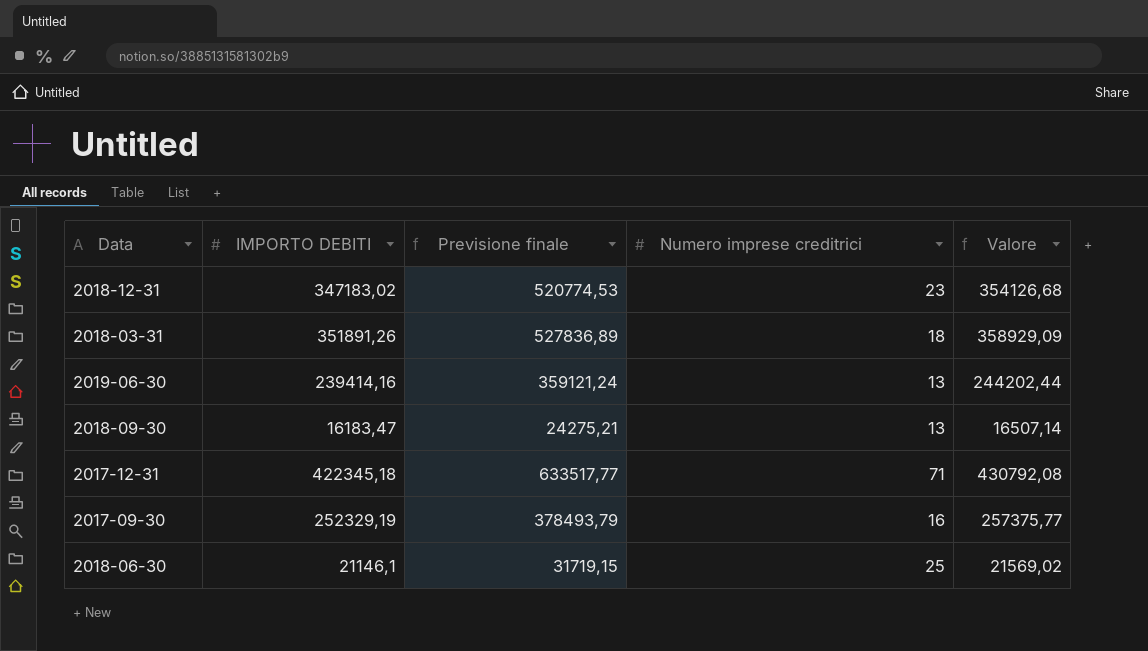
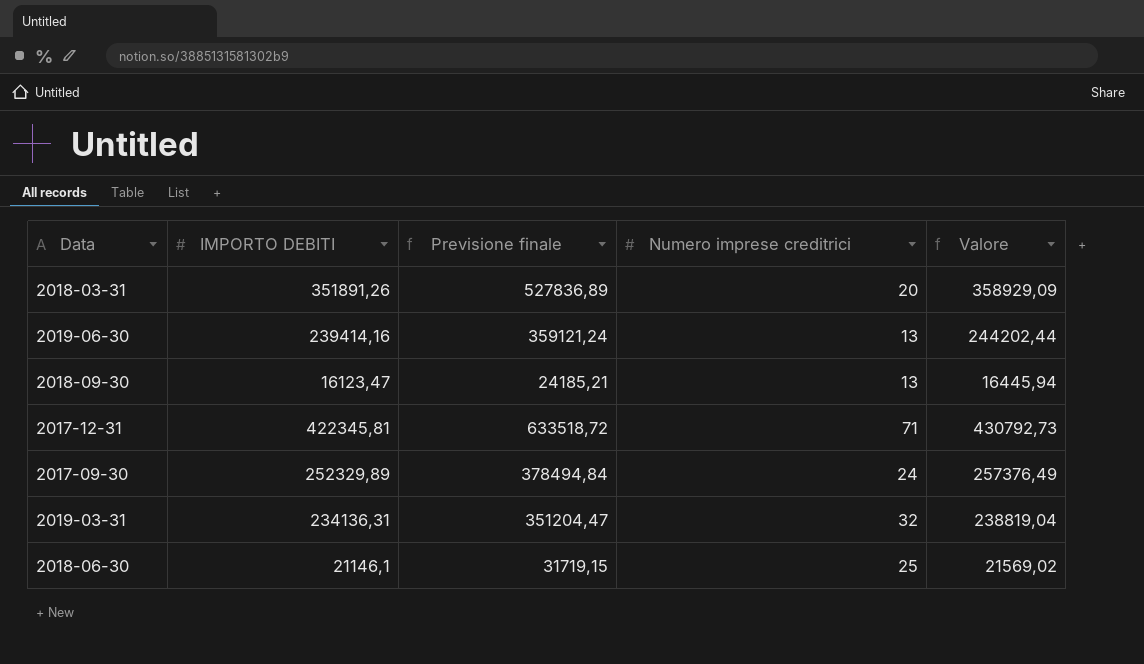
row 2018-12-31: 347183,02 | 520774,53 | 23 | 354126,68 -> none
2018-03-31 | Numero imprese creditrici: 18 -> 20
2018-09-30 | IMPORTO DEBITI: 16183,47 -> 16123,47
2018-09-30 | Previsione finale: 24275,21 -> 24185,21
2018-09-30 | Valore: 16507,14 -> 16445,94
2017-12-31 | IMPORTO DEBITI: 422345,18 -> 422345,81
2017-12-31 | Previsione finale: 633517,77 -> 633518,72
2017-12-31 | Valore: 430792,08 -> 430792,73
2017-09-30 | IMPORTO DEBITI: 252329,19 -> 252329,89
2017-09-30 | Previsione finale: 378493,79 -> 378494,84
2017-09-30 | Numero imprese creditrici: 16 -> 24
2017-09-30 | Valore: 257375,77 -> 257376,49
row 2019-03-31: none -> 234136,31 | 351204,47 | 32 | 238819,04

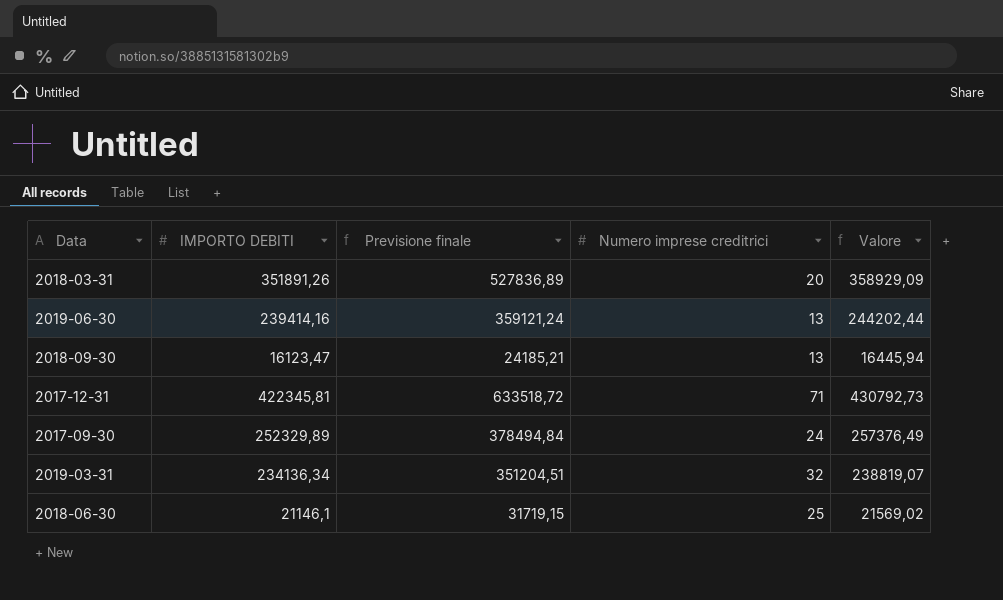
2019-03-31 | IMPORTO DEBITI: 234136,31 -> 234136,34
2019-03-31 | Previsione finale: 351204,47 -> 351204,51
2019-03-31 | Valore: 238819,04 -> 238819,07

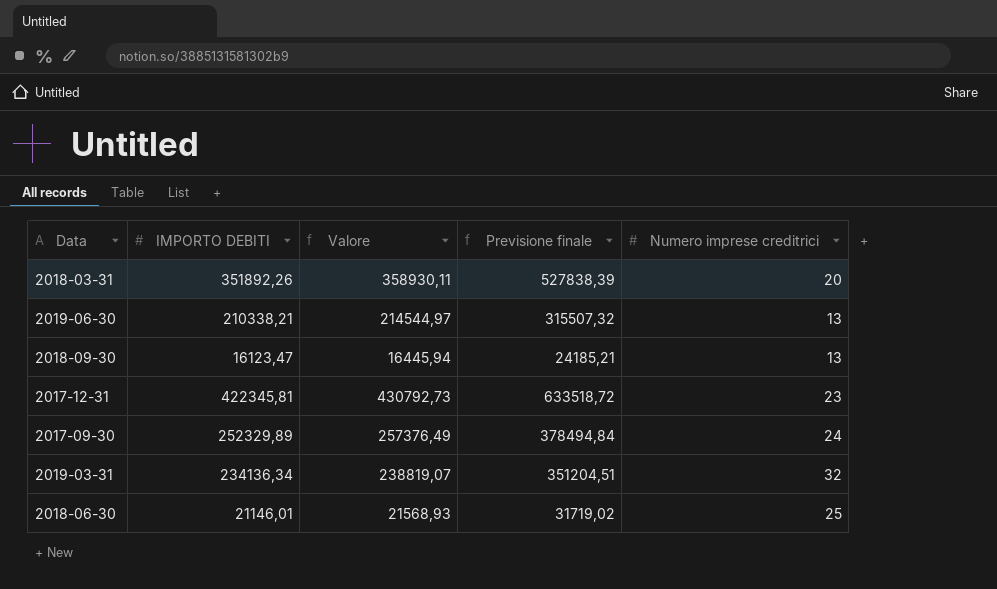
column Valore | position: 5 -> 3
2018-03-31 | IMPORTO DEBITI: 351891,26 -> 351892,26
2018-03-31 | Valore: 358929,09 -> 358930,11
2018-03-31 | Previsione finale: 527836,89 -> 527838,39
2019-06-30 | IMPORTO DEBITI: 239414,16 -> 210338,21
2019-06-30 | Valore: 244202,44 -> 214544,97
2019-06-30 | Previsione finale: 359121,24 -> 315507,32
2017-12-31 | Numero imprese creditrici: 71 -> 23
2018-06-30 | IMPORTO DEBITI: 21146,1 -> 21146,01
2018-06-30 | Valore: 21569,02 -> 21568,93
2018-06-30 | Previsione finale: 31719,15 -> 31719,02

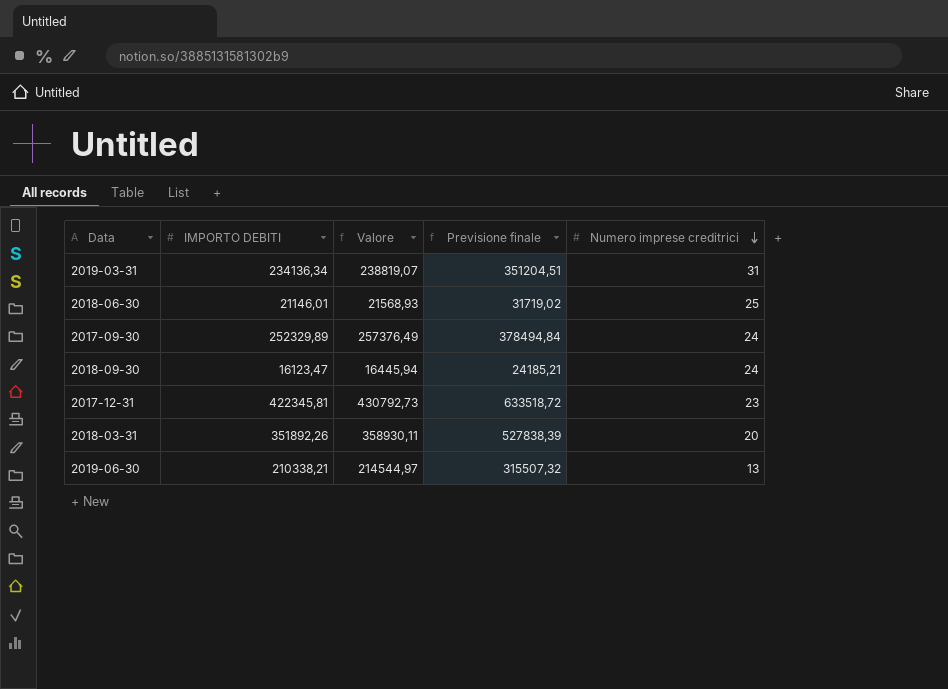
row order: none -> Numero imprese creditrici descending
2019-03-31 | Numero imprese creditrici: 32 -> 31
2018-09-30 | Numero imprese creditrici: 13 -> 24

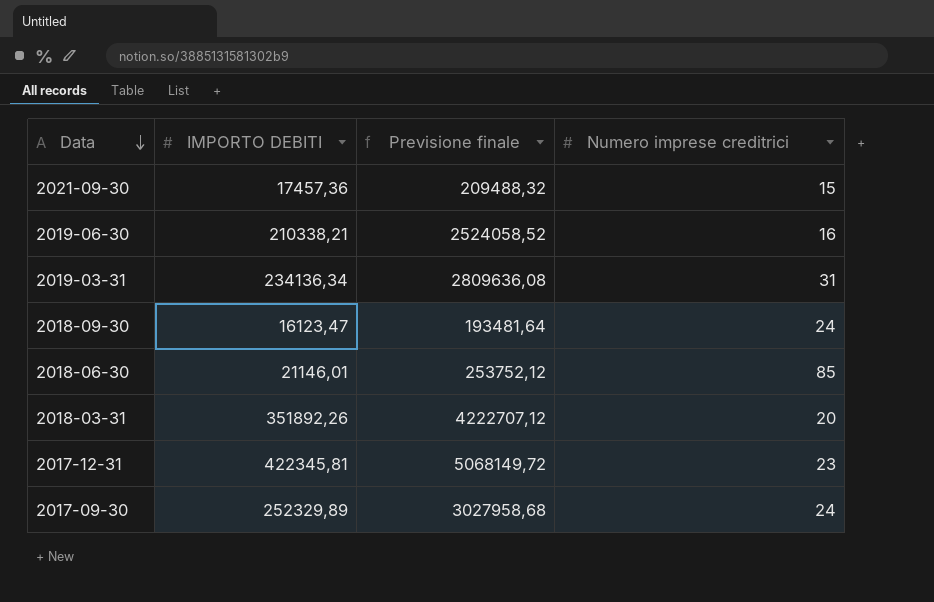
row order: Numero imprese creditrici descending -> Data descending
column Valore | formula: [IMPORTO DEBITI] * 1,02 -> none
column Previsione finale | formula: [IMPORTO DEBITI] * 1,5 -> [IMPORTO DEBITI] * 12
row 2021-09-30: none -> 17457,36 | 209488,32 | 15
2019-06-30 | Numero imprese creditrici: 13 -> 16
2018-06-30 | Numero imprese creditrici: 25 -> 85

